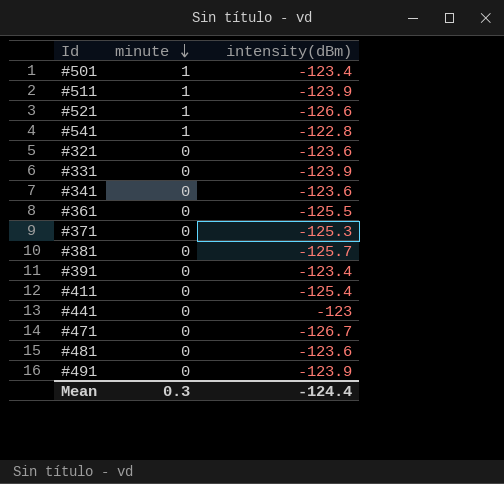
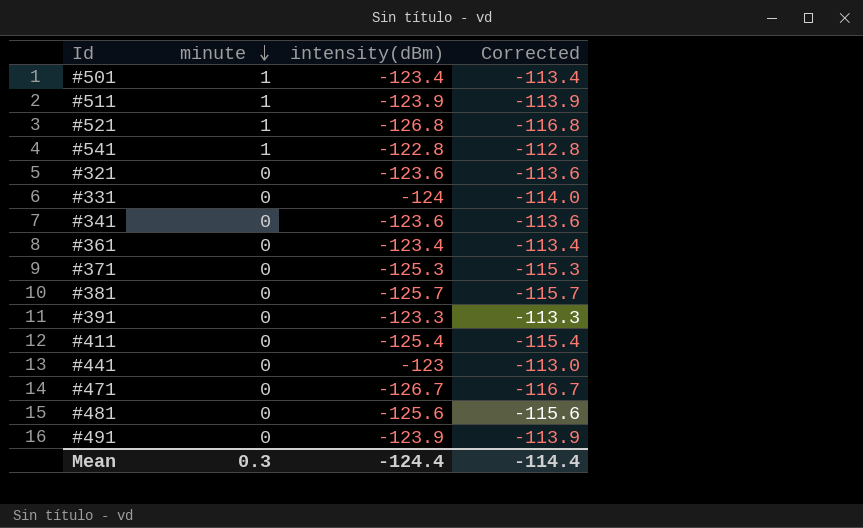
column Corrected | formula: none -> [intensity(dBm)] + 10
#521 | intensity(dBm): -126.6 -> -126.8
#331 | intensity(dBm): -123.9 -> -124
#361 | intensity(dBm): -125.5 -> -123.4
#391 | intensity(dBm): -123.4 -> -123.3
#481 | intensity(dBm): -123.6 -> -125.6

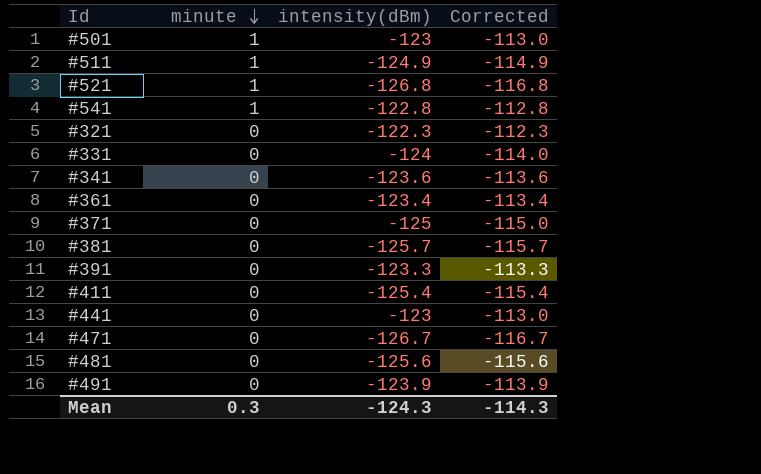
#501 | intensity(dBm): -123.4 -> -123
#501 | Corrected: -113.4 -> -113.0
#511 | intensity(dBm): -123.9 -> -124.9
#511 | Corrected: -113.9 -> -114.9
#321 | intensity(dBm): -123.6 -> -122.3
#321 | Corrected: -113.6 -> -112.3
#371 | intensity(dBm): -125.3 -> -125
#371 | Corrected: -115.3 -> -115.0
Mean | intensity(dBm): -124.4 -> -124.3
Mean | Corrected: -114.4 -> -114.3

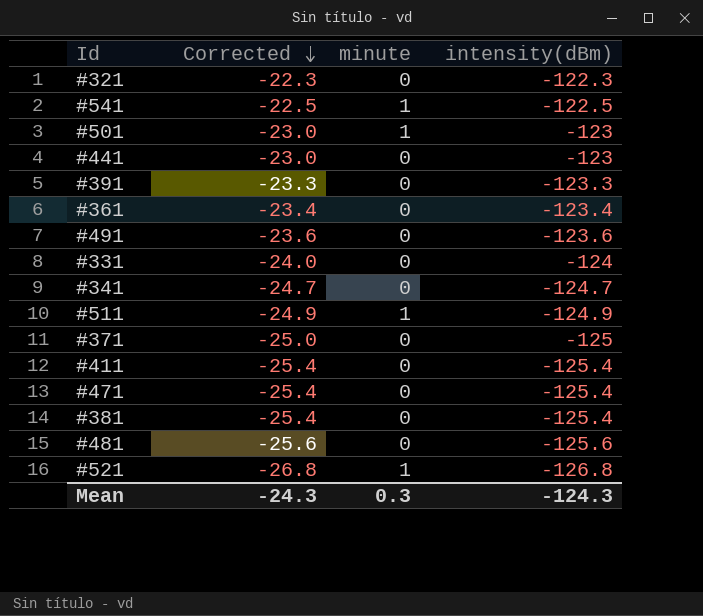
row order: minute descending -> Corrected descending
column Corrected | formula: [intensity(dBm)] + 10 -> [intensity(dBm)] + 100
column Corrected | position: 4 -> 2
#541 | intensity(dBm): -122.8 -> -122.5
#491 | intensity(dBm): -123.9 -> -123.6
#341 | intensity(dBm): -123.6 -> -124.7
#471 | intensity(dBm): -126.7 -> -125.4
#381 | intensity(dBm): -125.7 -> -125.4
Mean | Corrected: -114.3 -> -24.3

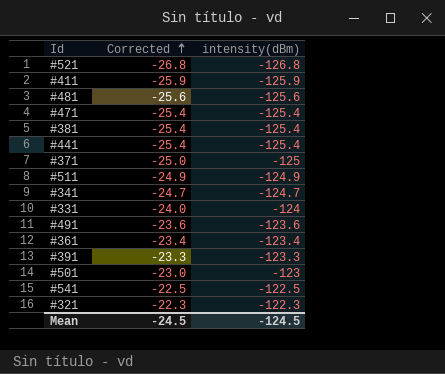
row order: Corrected descending -> Corrected ascending
column minute | position: 3 -> none
#411 | Corrected: -25.4 -> -25.9
#411 | intensity(dBm): -125.4 -> -125.9
#441 | Corrected: -23.0 -> -25.4
#441 | intensity(dBm): -123 -> -125.4
Mean | Corrected: -24.3 -> -24.5
Mean | intensity(dBm): -124.3 -> -124.5

